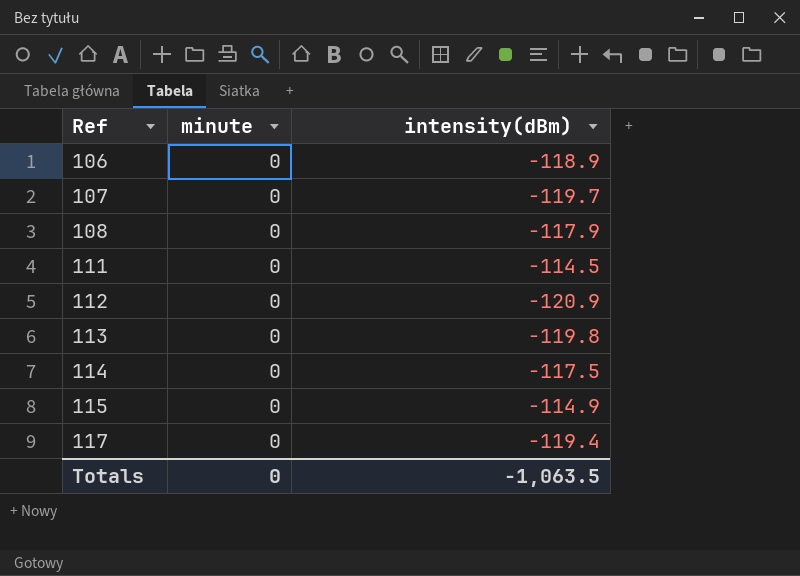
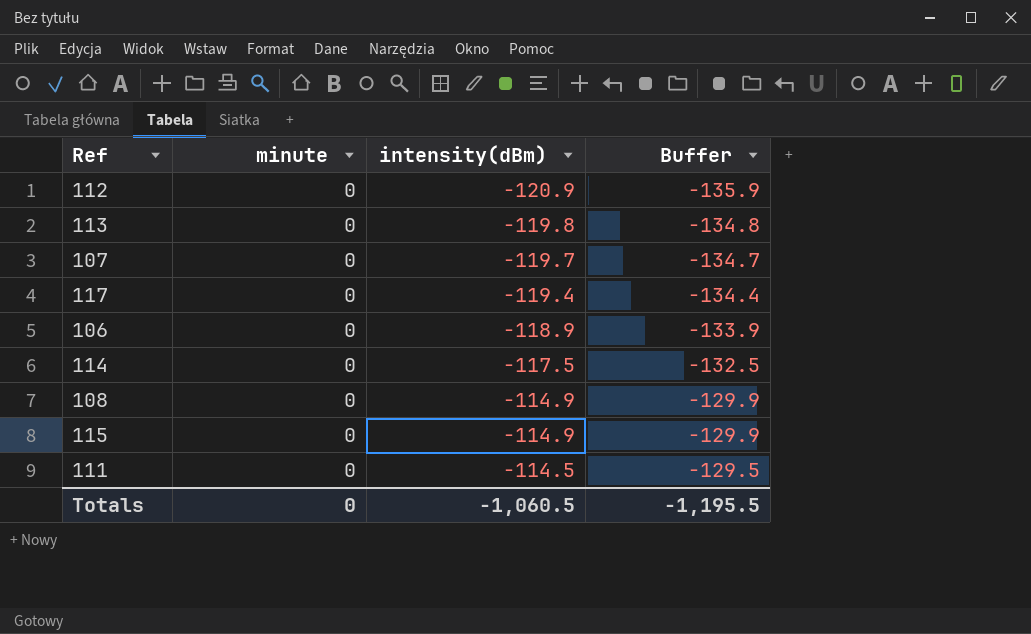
row order: Ref ascending -> intensity(dBm) ascending
column Buffer | formula: none -> [intensity(dBm)] - 15
108 | intensity(dBm): -117.9 -> -114.9
Totals | intensity(dBm): -1,063.5 -> -1,060.5

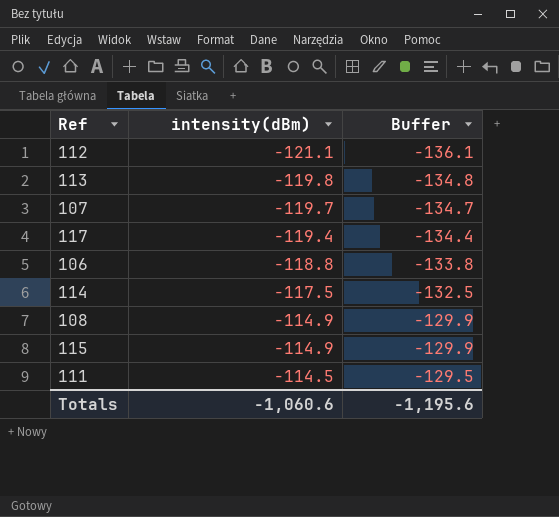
column minute | position: 2 -> none
112 | intensity(dBm): -120.9 -> -121.1
112 | Buffer: -135.9 -> -136.1
106 | intensity(dBm): -118.9 -> -118.8
106 | Buffer: -133.9 -> -133.8
Totals | intensity(dBm): -1,060.5 -> -1,060.6
Totals | Buffer: -1,195.5 -> -1,195.6

